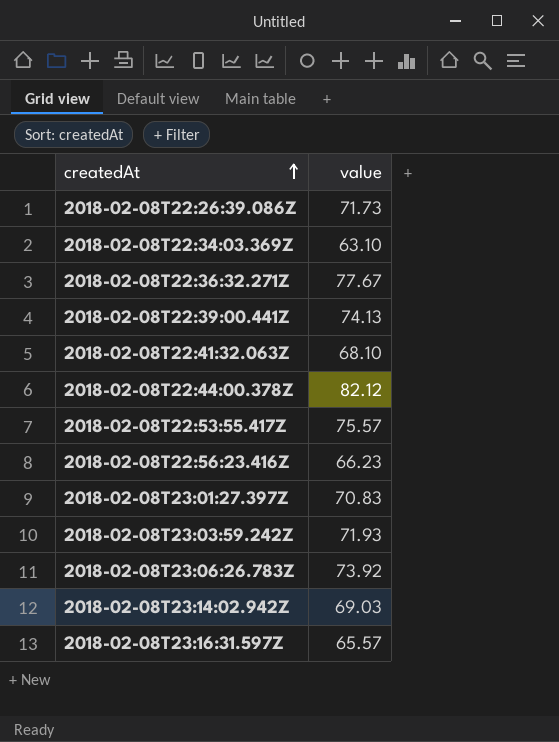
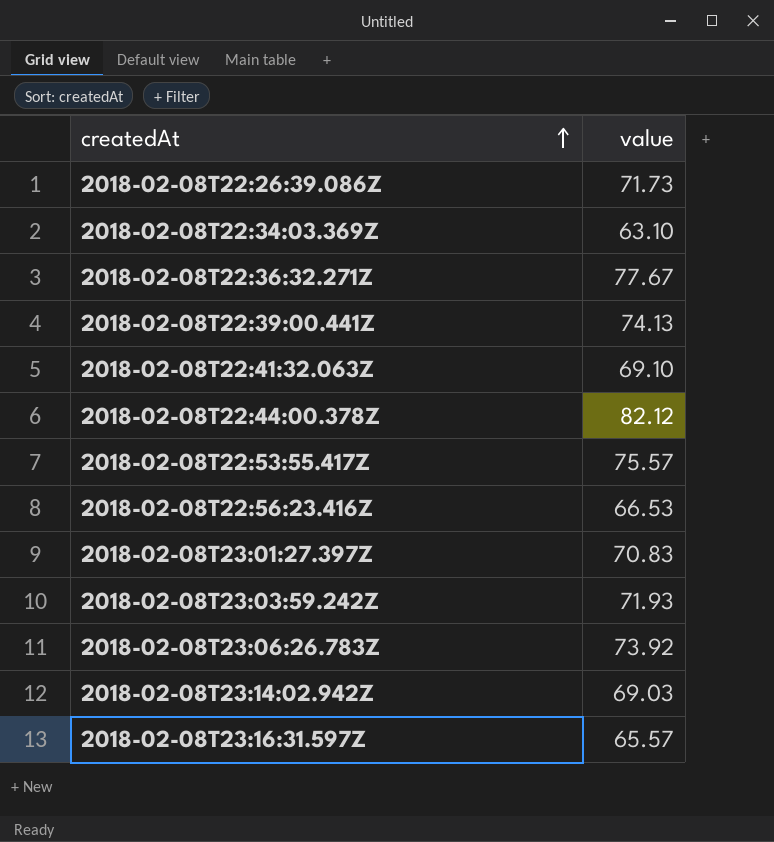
2018-02-08T22:41:32.063Z | value: 68.10 -> 69.10
2018-02-08T22:56:23.416Z | value: 66.23 -> 66.53

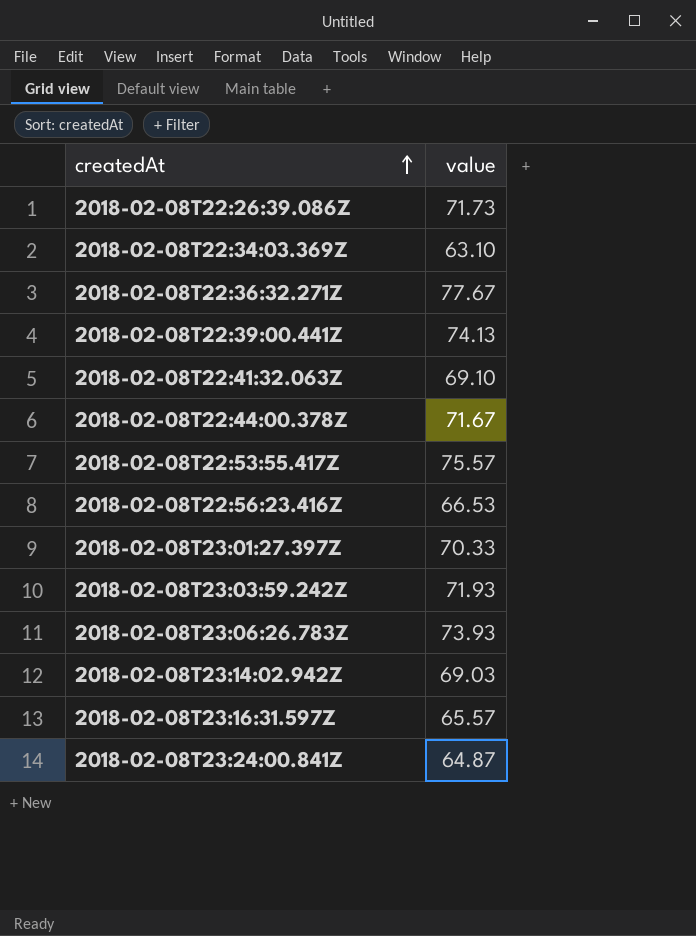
2018-02-08T22:44:00.378Z | value: 82.12 -> 71.67
2018-02-08T23:01:27.397Z | value: 70.83 -> 70.33
2018-02-08T23:06:26.783Z | value: 73.92 -> 73.93
row 2018-02-08T23:24:00.841Z: none -> 64.87

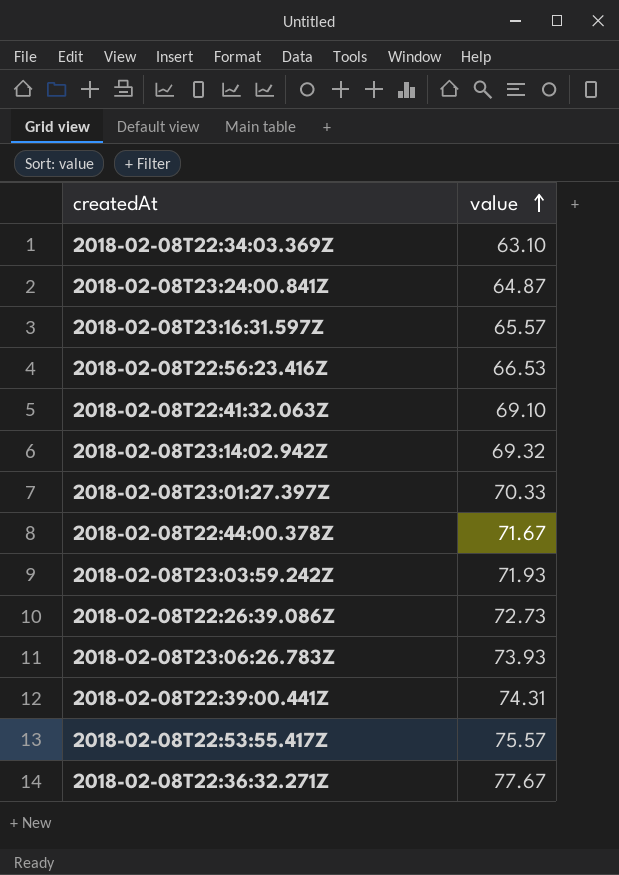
row order: createdAt ascending -> value ascending
2018-02-08T23:14:02.942Z | value: 69.03 -> 69.32
2018-02-08T22:26:39.086Z | value: 71.73 -> 72.73
2018-02-08T22:39:00.441Z | value: 74.13 -> 74.31

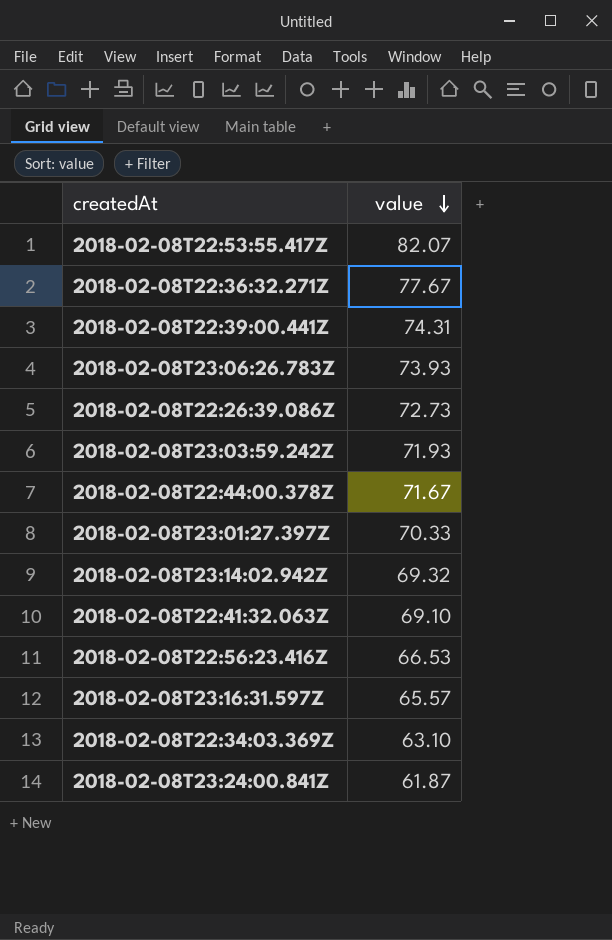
row order: value ascending -> value descending
2018-02-08T22:53:55.417Z | value: 75.57 -> 82.07
2018-02-08T23:24:00.841Z | value: 64.87 -> 61.87

